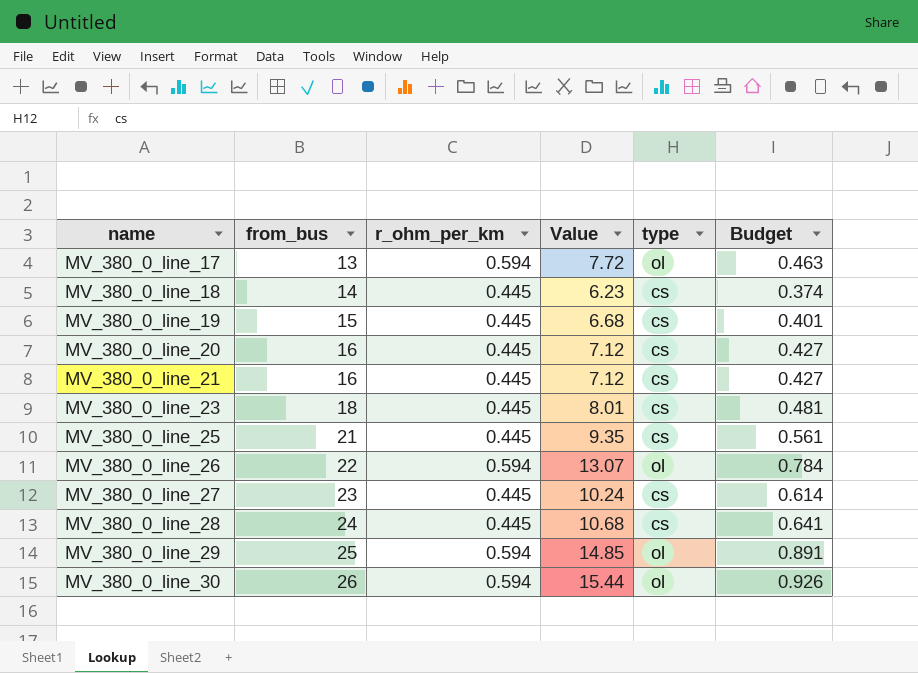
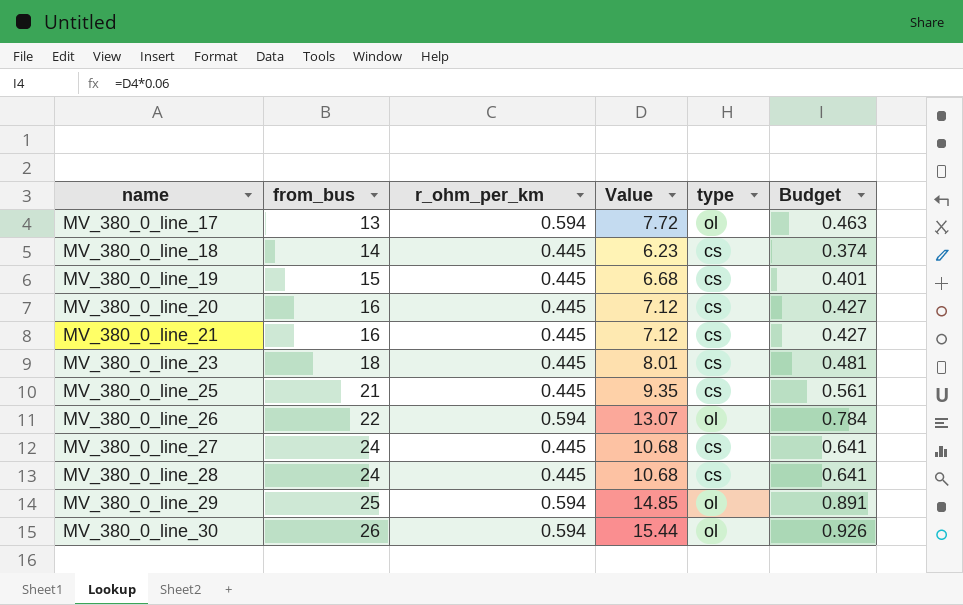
MV_380_0_line_27 | from_bus: 23 -> 24
MV_380_0_line_27 | Value: 10.24 -> 10.68
MV_380_0_line_27 | Budget: 0.614 -> 0.641

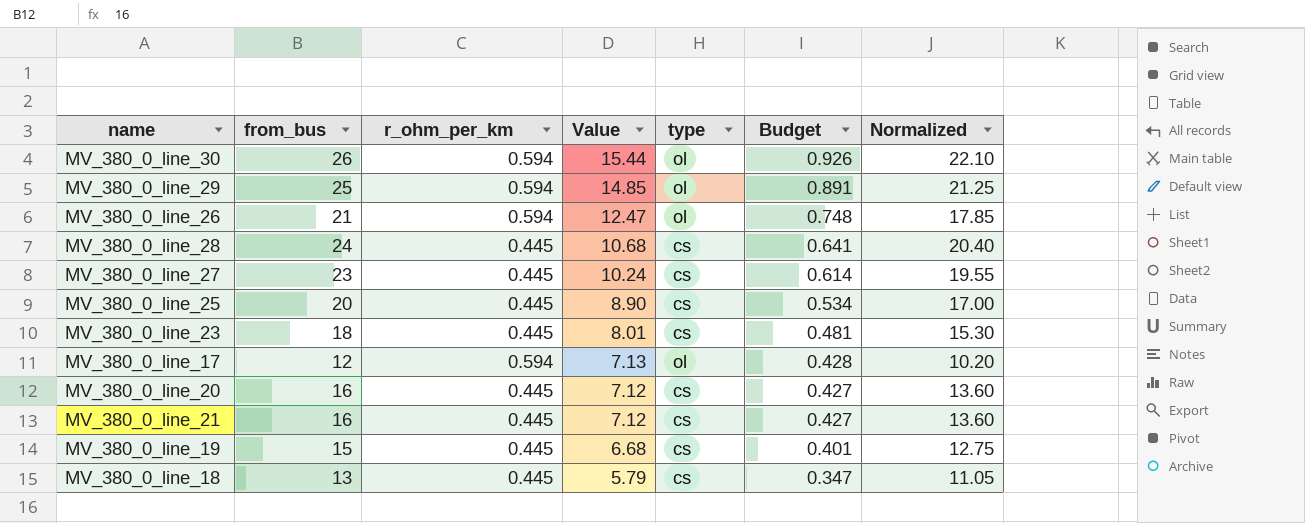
row order: name ascending -> Value descending
column Normalized | formula: none -> [from_bus] * 0.85
MV_380_0_line_26 | from_bus: 22 -> 21
MV_380_0_line_26 | Value: 13.07 -> 12.47
MV_380_0_line_26 | Budget: 0.784 -> 0.748
MV_380_0_line_27 | from_bus: 24 -> 23
MV_380_0_line_27 | Value: 10.68 -> 10.24
MV_380_0_line_27 | Budget: 0.641 -> 0.614
MV_380_0_line_25 | from_bus: 21 -> 20
MV_380_0_line_25 | Value: 9.35 -> 8.90
MV_380_0_line_25 | Budget: 0.561 -> 0.534
MV_380_0_line_17 | from_bus: 13 -> 12
MV_380_0_line_17 | Value: 7.72 -> 7.13
MV_380_0_line_17 | Budget: 0.463 -> 0.428
MV_380_0_line_18 | from_bus: 14 -> 13
MV_380_0_line_18 | Value: 6.23 -> 5.79
MV_380_0_line_18 | Budget: 0.374 -> 0.347

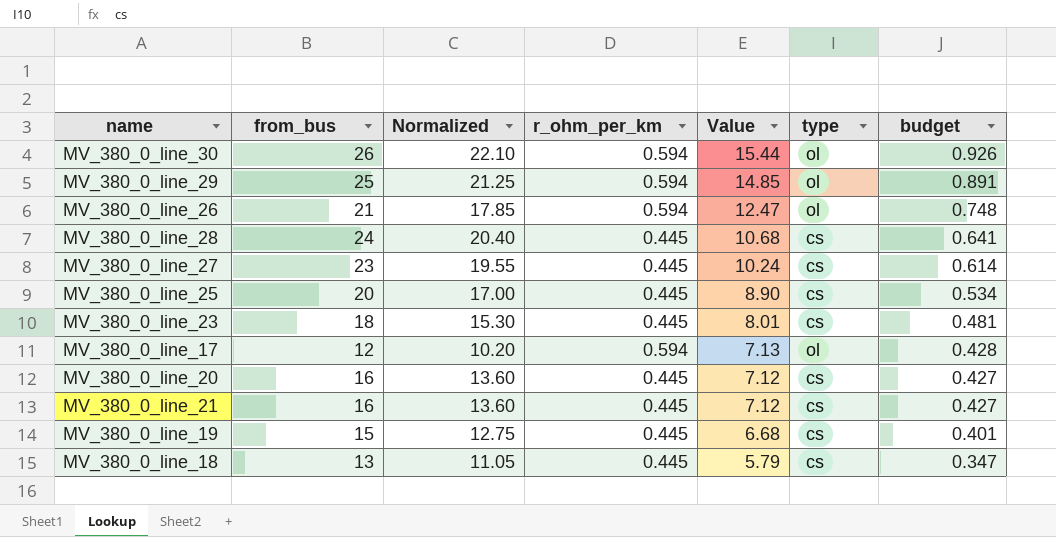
column Normalized | position: 7 -> 3
column name: Budget -> budget

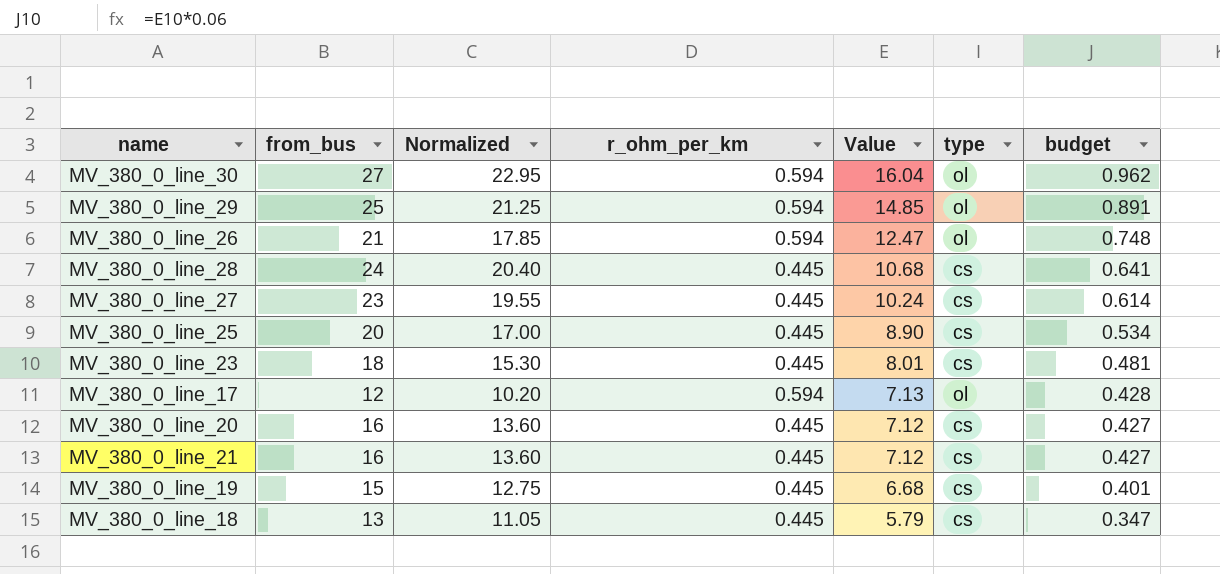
MV_380_0_line_30 | from_bus: 26 -> 27
MV_380_0_line_30 | Normalized: 22.10 -> 22.95
MV_380_0_line_30 | Value: 15.44 -> 16.04
MV_380_0_line_30 | budget: 0.926 -> 0.962

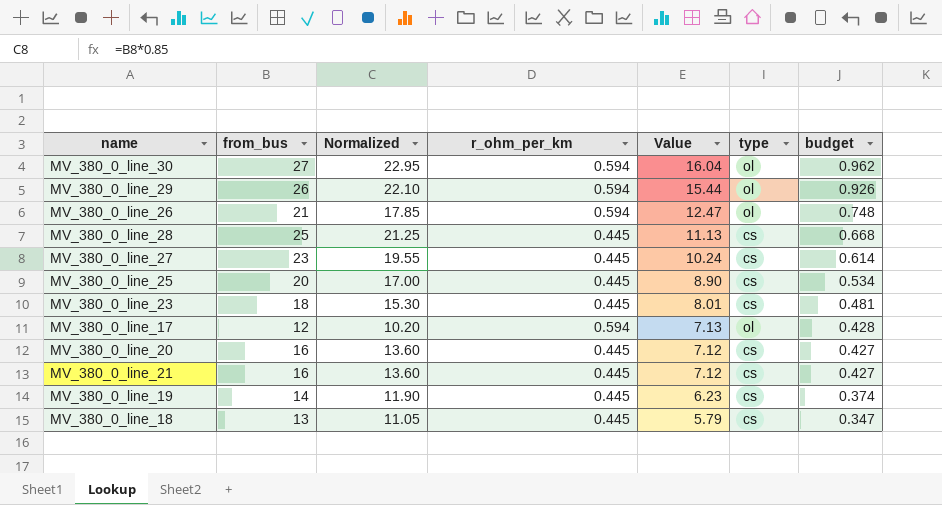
MV_380_0_line_29 | from_bus: 25 -> 26
MV_380_0_line_29 | Normalized: 21.25 -> 22.10
MV_380_0_line_29 | Value: 14.85 -> 15.44
MV_380_0_line_29 | budget: 0.891 -> 0.926
MV_380_0_line_28 | from_bus: 24 -> 25
MV_380_0_line_28 | Normalized: 20.40 -> 21.25
MV_380_0_line_28 | Value: 10.68 -> 11.13
MV_380_0_line_28 | budget: 0.641 -> 0.668
MV_380_0_line_19 | from_bus: 15 -> 14
MV_380_0_line_19 | Normalized: 12.75 -> 11.90
MV_380_0_line_19 | Value: 6.68 -> 6.23
MV_380_0_line_19 | budget: 0.401 -> 0.374

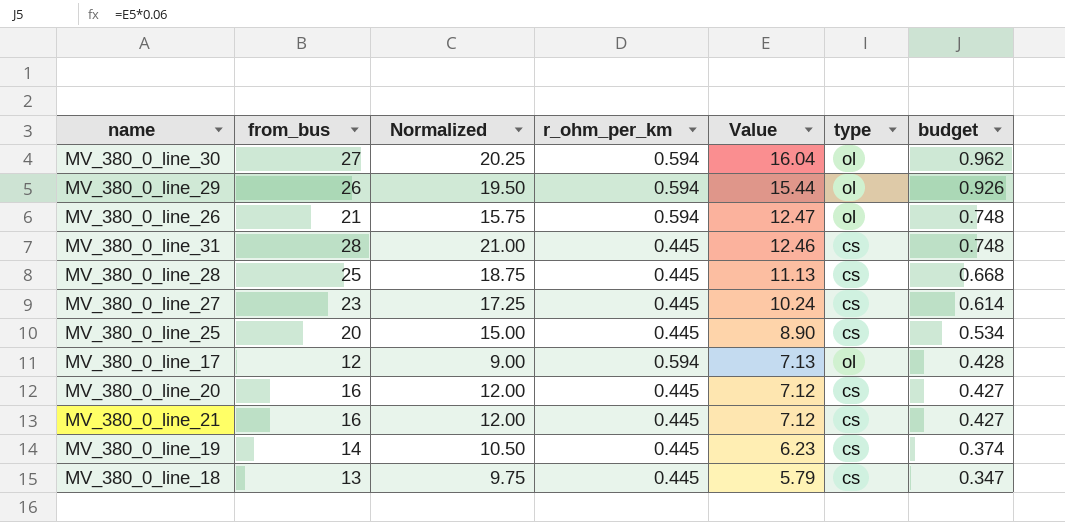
column Normalized | formula: [from_bus] * 0.85 -> [from_bus] * 0.75
row MV_380_0_line_23: 18 | 15.30 | 0.445 | 8.01 | cs | 0.481 -> none
row MV_380_0_line_31: none -> 28 | 21.00 | 0.445 | 12.46 | cs | 0.748

